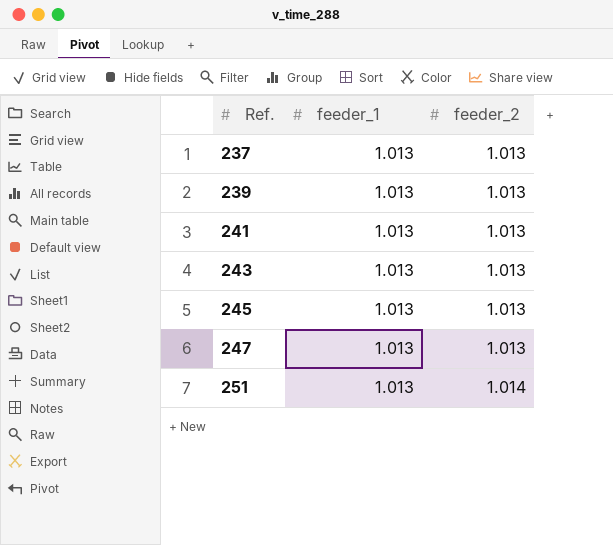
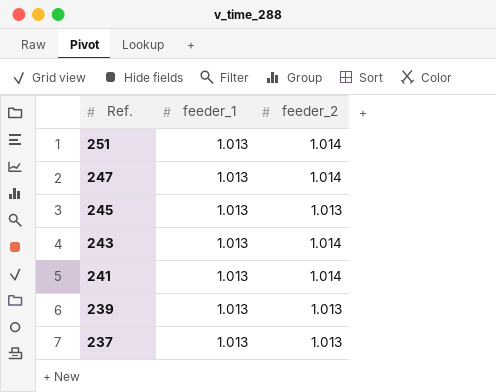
row order: Ref. ascending -> Ref. descending
247 | feeder_2: 1.013 -> 1.014
243 | feeder_2: 1.013 -> 1.014
241 | feeder_2: 1.013 -> 1.014

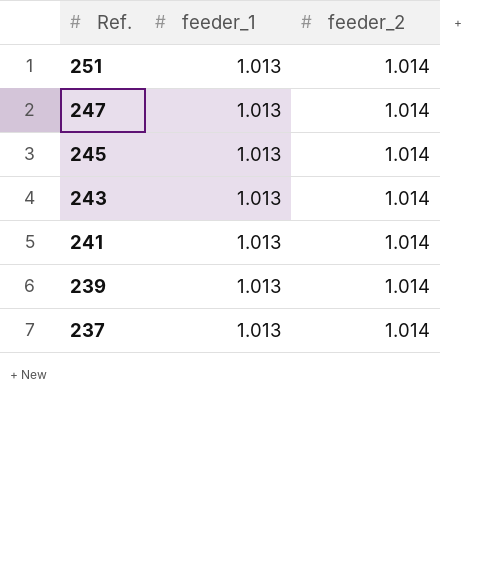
245 | feeder_2: 1.013 -> 1.014
239 | feeder_2: 1.013 -> 1.014
237 | feeder_2: 1.013 -> 1.014

